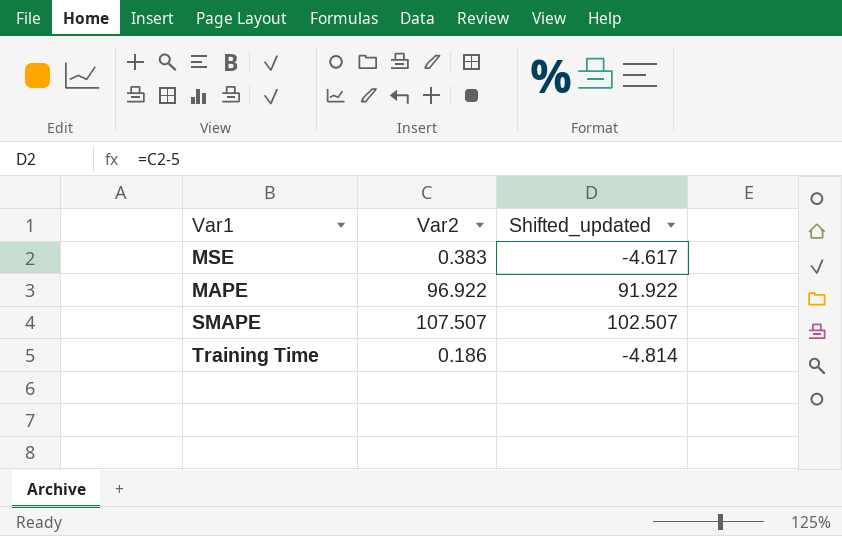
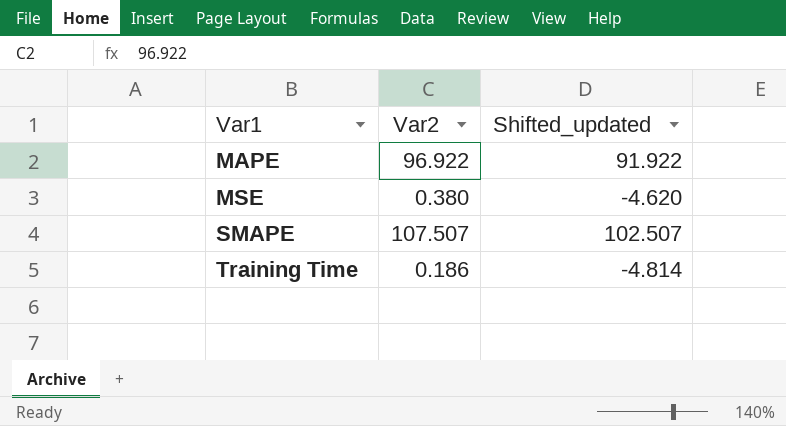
row order: none -> Var1 ascending
MSE | Var2: 0.383 -> 0.380
MSE | Shifted_updated: -4.617 -> -4.620

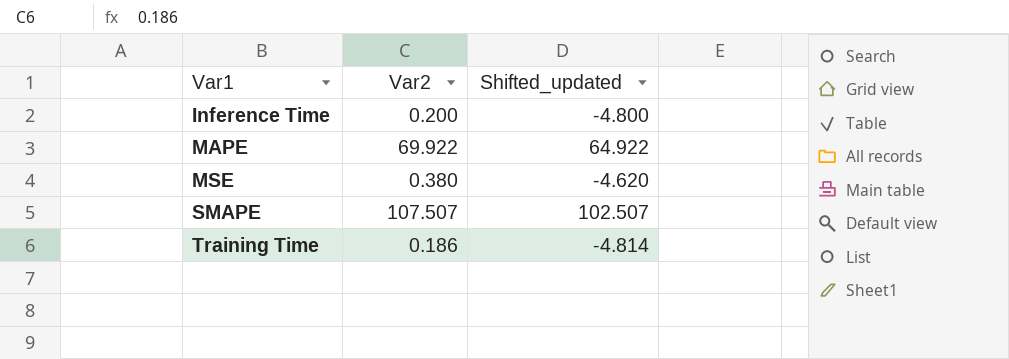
row Inference Time: none -> 0.200 | -4.800
MAPE | Var2: 96.922 -> 69.922
MAPE | Shifted_updated: 91.922 -> 64.922

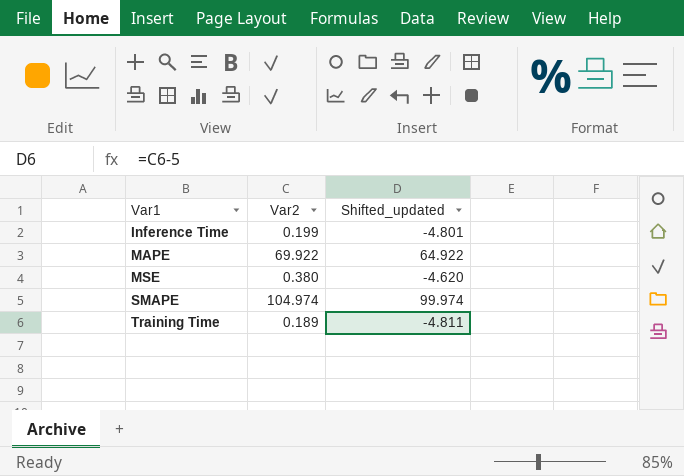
Inference Time | Var2: 0.200 -> 0.199
Inference Time | Shifted_updated: -4.800 -> -4.801
SMAPE | Var2: 107.507 -> 104.974
SMAPE | Shifted_updated: 102.507 -> 99.974
Training Time | Var2: 0.186 -> 0.189
Training Time | Shifted_updated: -4.814 -> -4.811

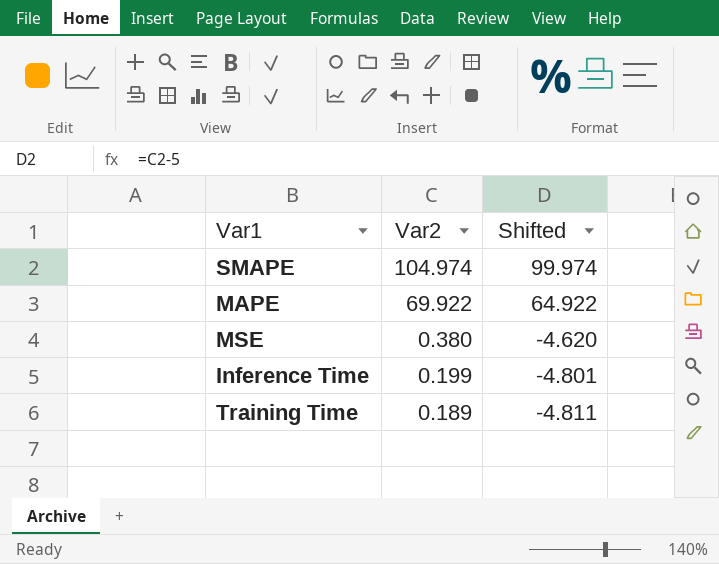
row order: Var1 ascending -> Var2 descending
column name: Shifted_updated -> Shifted

